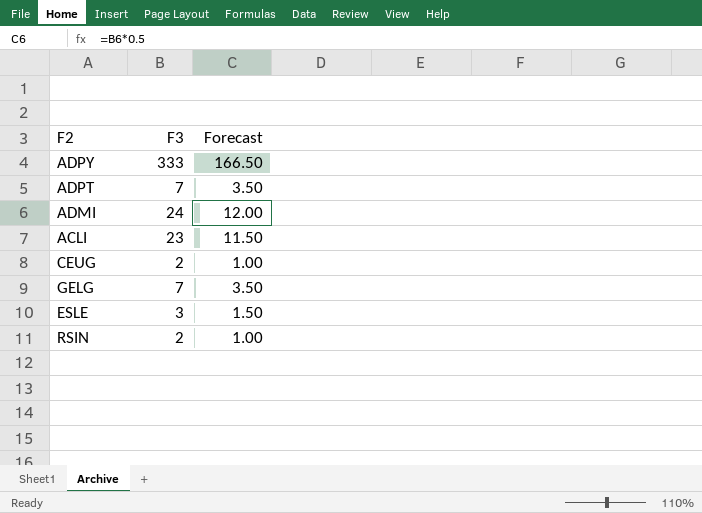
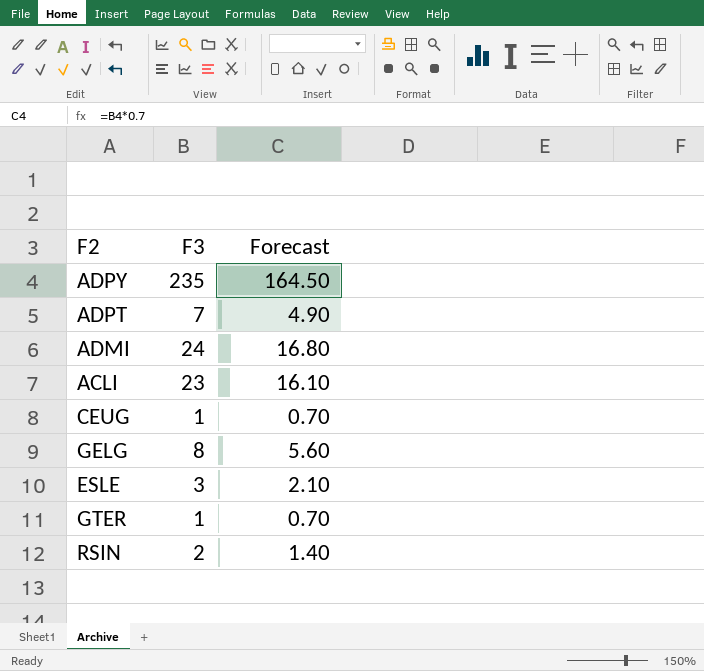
column Forecast | formula: [F3] * 0.5 -> [F3] * 0.7
ADPY | F3: 333 -> 235
CEUG | F3: 2 -> 1
GELG | F3: 7 -> 8
row GTER: none -> 1 | 0.70

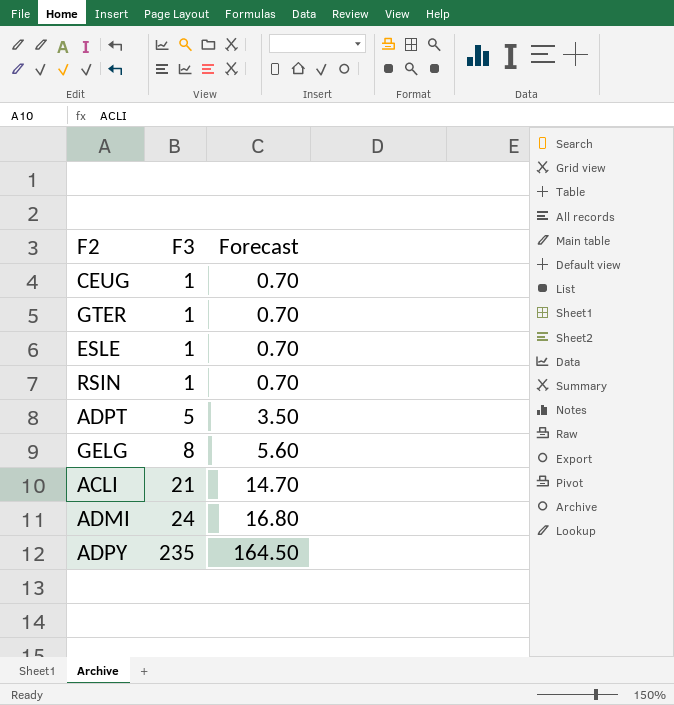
row order: none -> F3 ascending
ESLE | F3: 3 -> 1
ESLE | Forecast: 2.10 -> 0.70
RSIN | F3: 2 -> 1
RSIN | Forecast: 1.40 -> 0.70
ADPT | F3: 7 -> 5
ADPT | Forecast: 4.90 -> 3.50
ACLI | F3: 23 -> 21
ACLI | Forecast: 16.10 -> 14.70

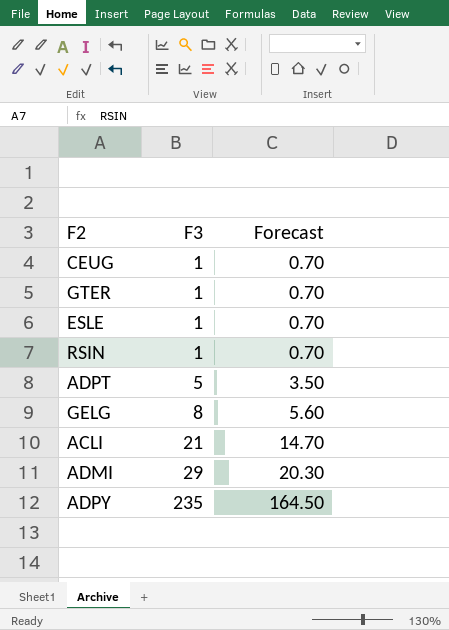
ADMI | F3: 24 -> 29
ADMI | Forecast: 16.80 -> 20.30

